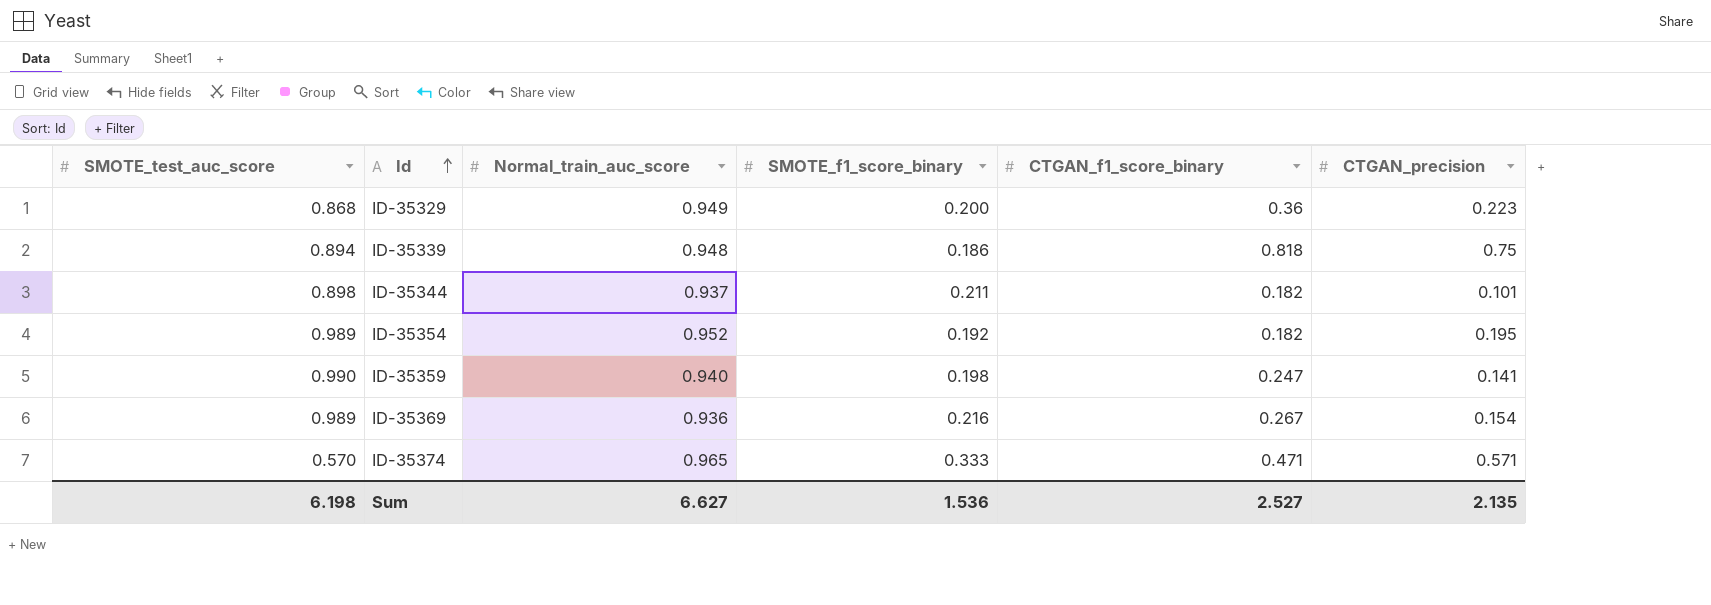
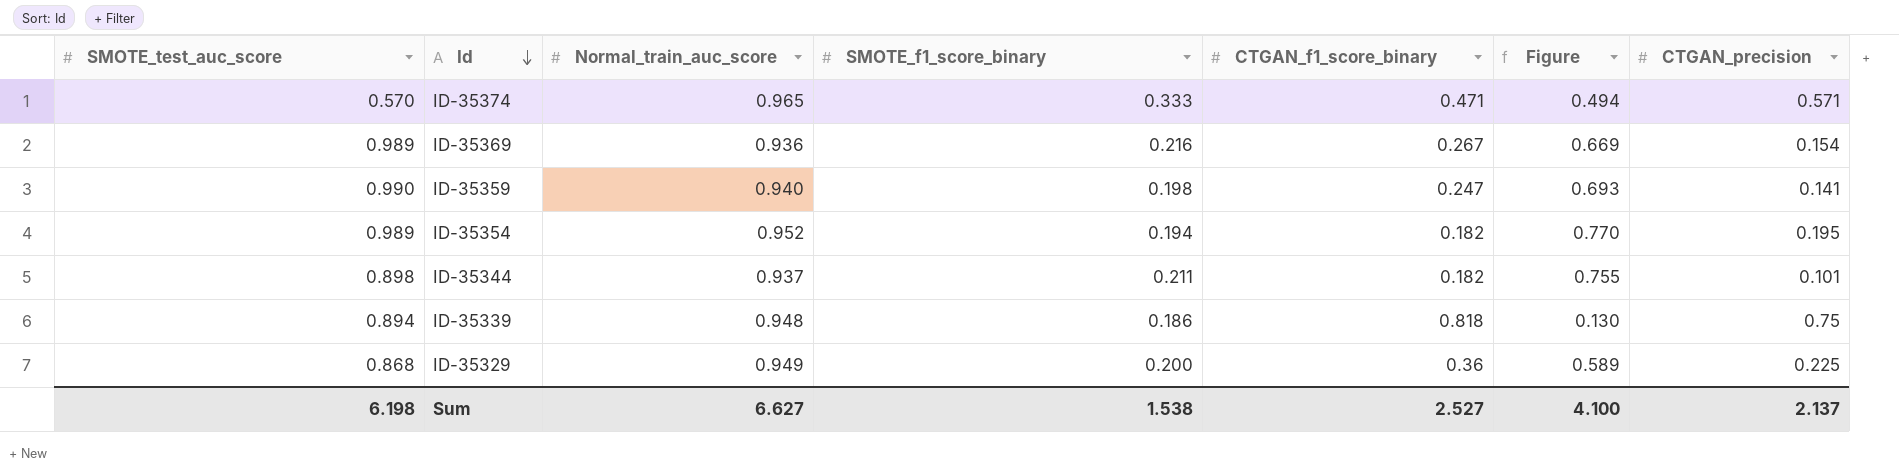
row order: Id ascending -> Id descending
column Figure | formula: none -> [Normal_train_auc_score] - [CTGAN_f1_score_binary]
ID-35354 | SMOTE_f1_score_binary: 0.192 -> 0.194
ID-35329 | CTGAN_precision: 0.223 -> 0.225
Sum | SMOTE_f1_score_binary: 1.536 -> 1.538
Sum | CTGAN_precision: 2.135 -> 2.137

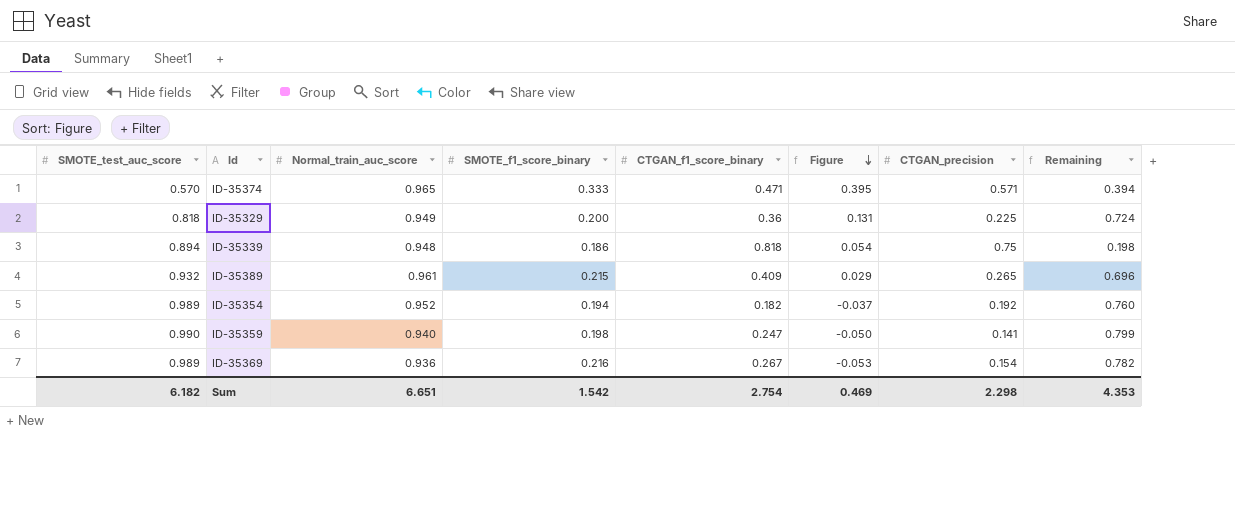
row order: Id descending -> Figure descending
column Figure | formula: [Normal_train_auc_score] - [CTGAN_f1_score_binary] -> [Normal_train_auc_score] - [SMOTE_test_auc_score]
column Remaining | formula: none -> [Normal_train_auc_score] - [CTGAN_precision]
row ID-35344: 0.898 | 0.937 | 0.211 | 0.182 | 0.755 | 0.101 -> none
ID-35329 | SMOTE_test_auc_score: 0.868 -> 0.818
row ID-35389: none -> 0.932 | 0.961 | 0.215 | 0.409 | 0.029 | 0.265 | 0.696
ID-35354 | CTGAN_precision: 0.195 -> 0.192
Sum | SMOTE_test_auc_score: 6.198 -> 6.182
Sum | Normal_train_auc_score: 6.627 -> 6.651
Sum | SMOTE_f1_score_binary: 1.538 -> 1.542
Sum | CTGAN_f1_score_binary: 2.527 -> 2.754
Sum | Figure: 4.100 -> 0.469
Sum | CTGAN_precision: 2.137 -> 2.298

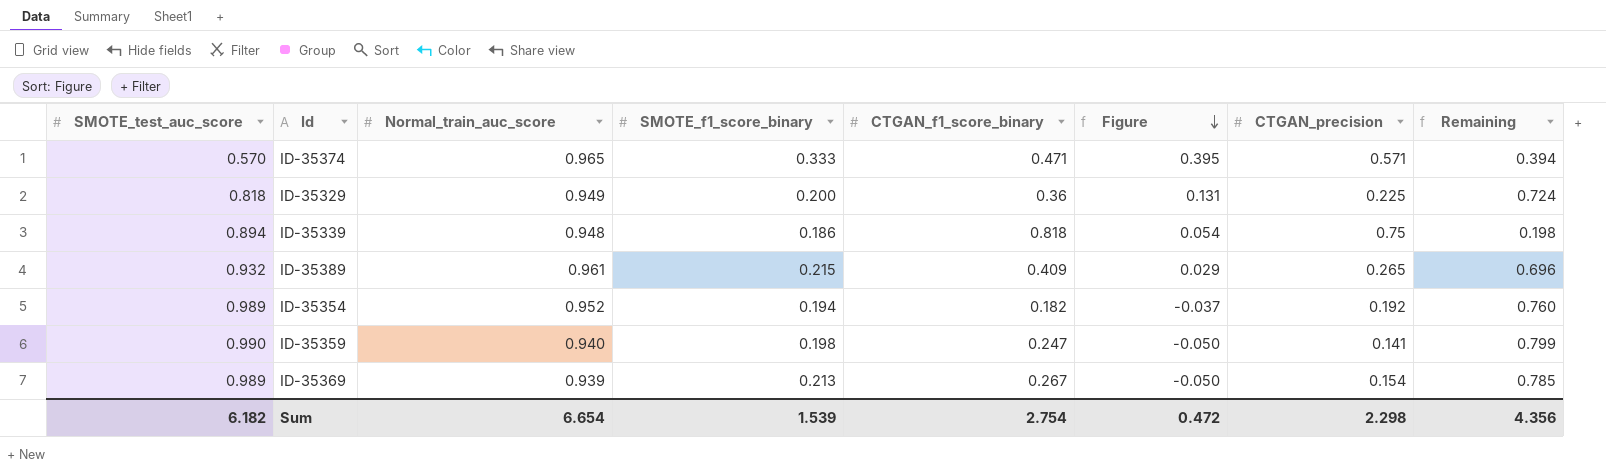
ID-35369 | Normal_train_auc_score: 0.936 -> 0.939
ID-35369 | SMOTE_f1_score_binary: 0.216 -> 0.213
ID-35369 | Figure: -0.053 -> -0.050
ID-35369 | Remaining: 0.782 -> 0.785
Sum | Normal_train_auc_score: 6.651 -> 6.654
Sum | SMOTE_f1_score_binary: 1.542 -> 1.539
Sum | Figure: 0.469 -> 0.472
Sum | Remaining: 4.353 -> 4.356

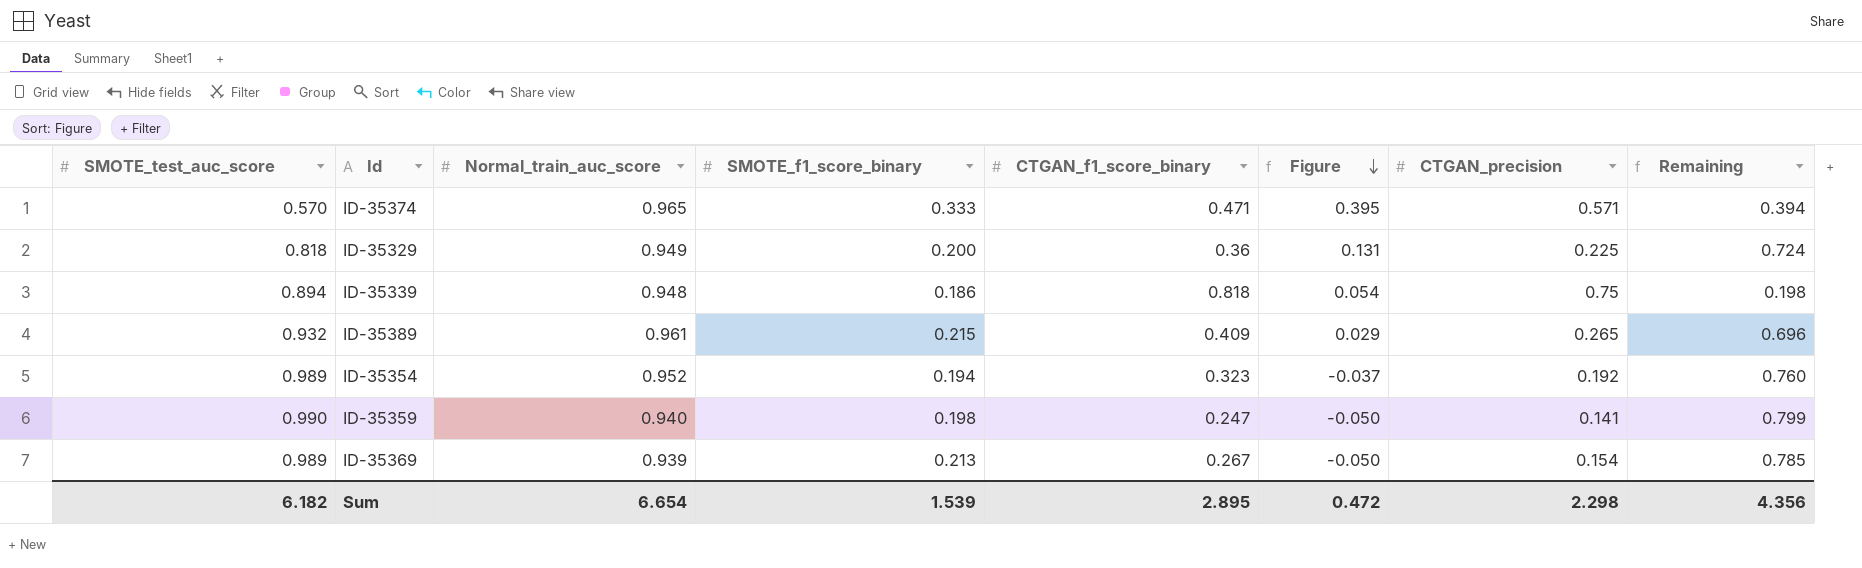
ID-35354 | CTGAN_f1_score_binary: 0.182 -> 0.323
Sum | CTGAN_f1_score_binary: 2.754 -> 2.895

